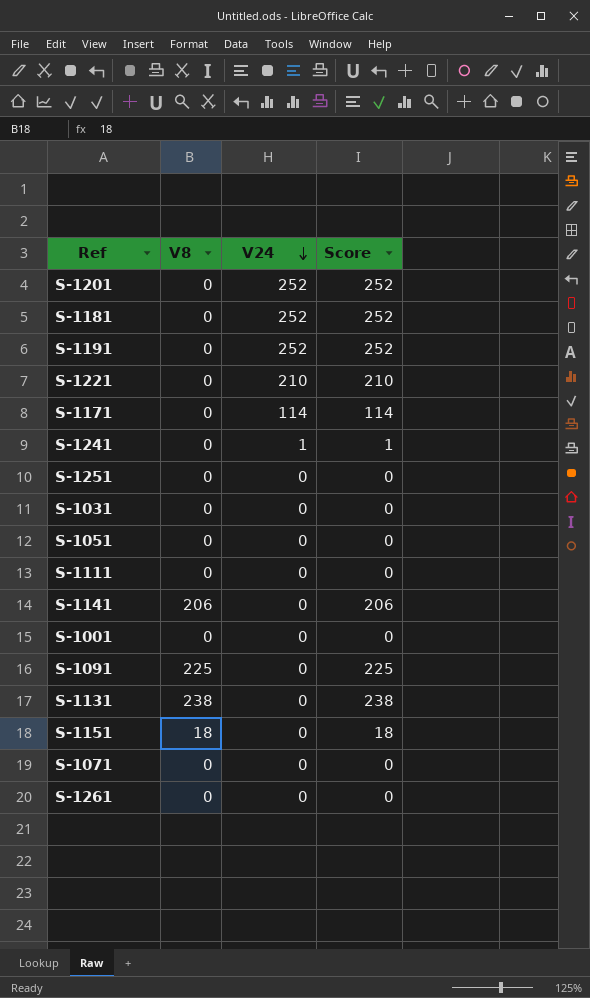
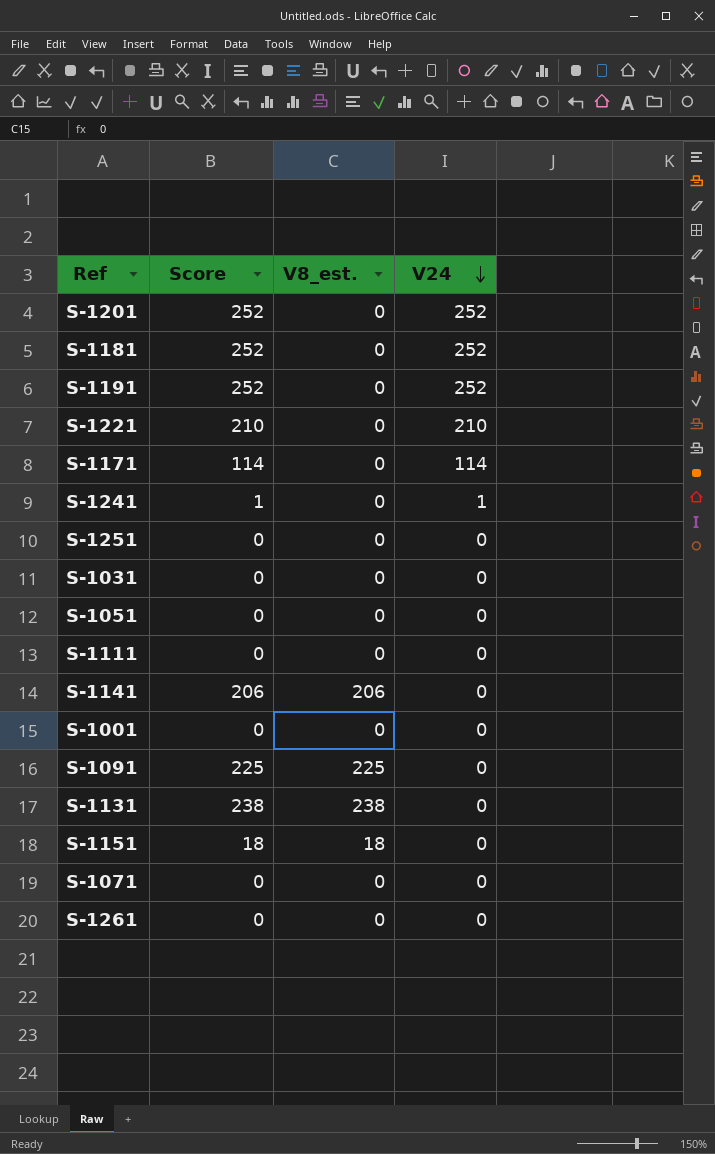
column Score | position: 4 -> 2
column name: V8 -> V8_est.

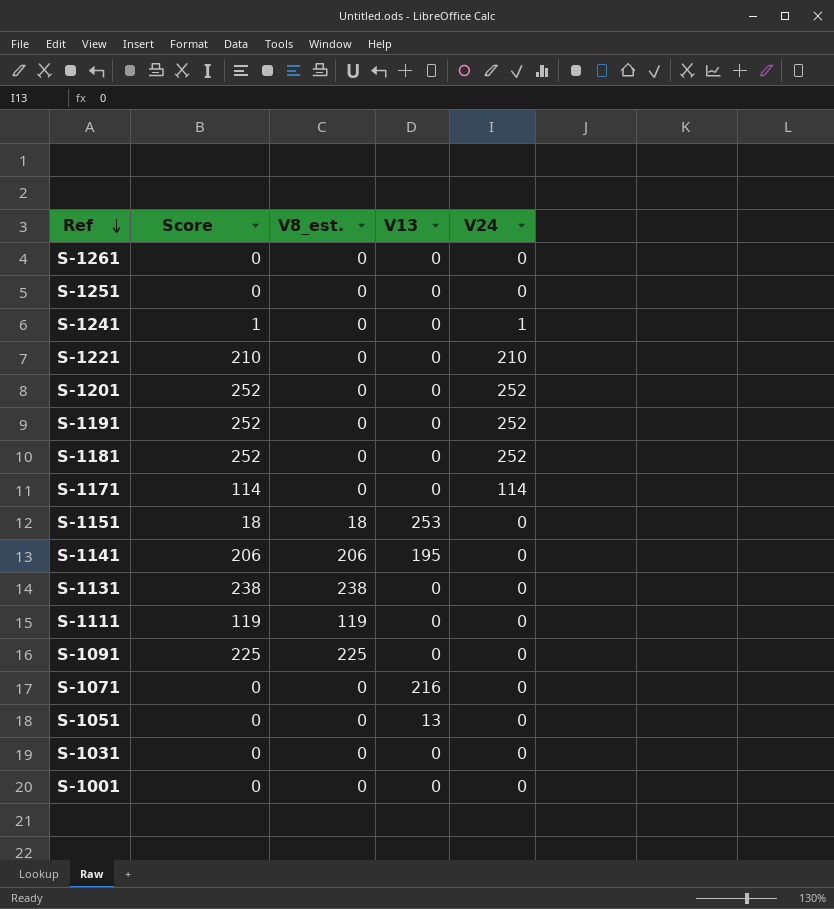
row order: V24 descending -> Ref descending
column V13 | position: none -> 4
S-1111 | Score: 0 -> 119
S-1111 | V8_est.: 0 -> 119

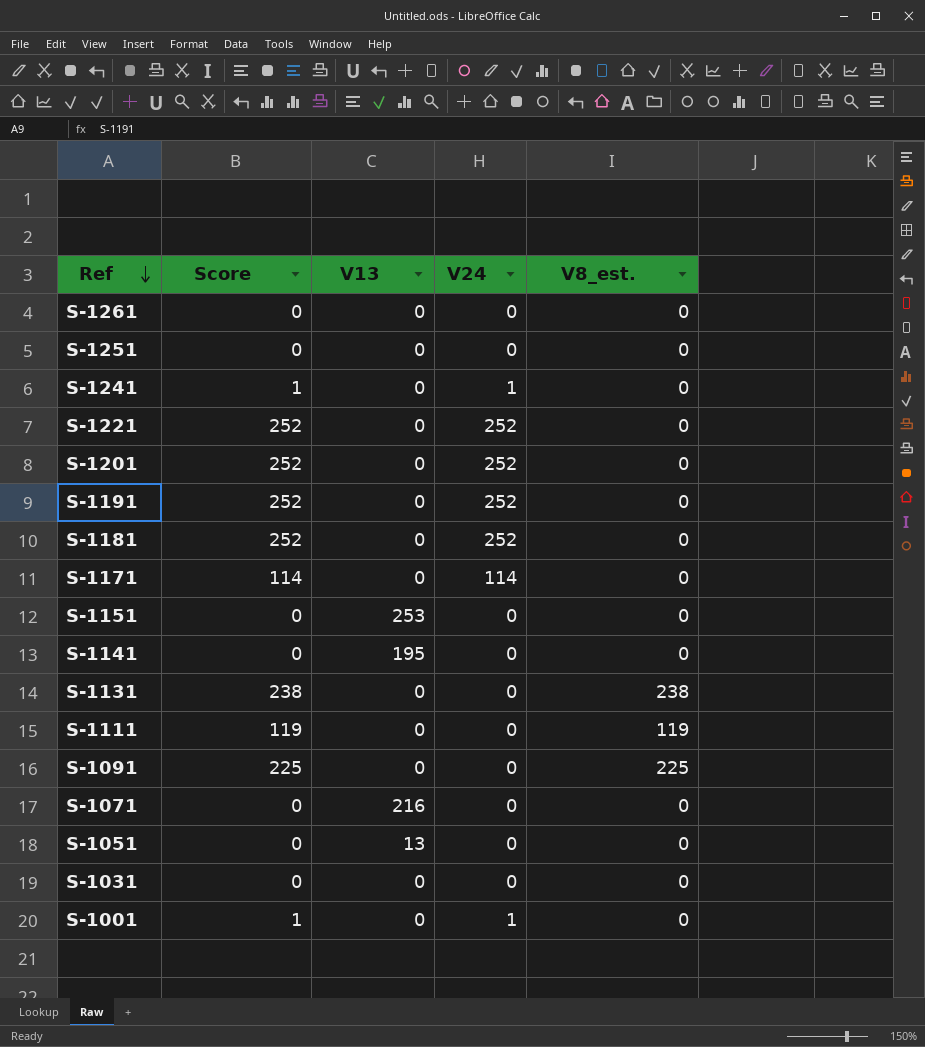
column V8_est. | position: 3 -> 5
S-1221 | Score: 210 -> 252
S-1221 | V24: 210 -> 252
S-1151 | Score: 18 -> 0
S-1151 | V8_est.: 18 -> 0
S-1141 | Score: 206 -> 0
S-1141 | V8_est.: 206 -> 0
S-1001 | Score: 0 -> 1
S-1001 | V24: 0 -> 1

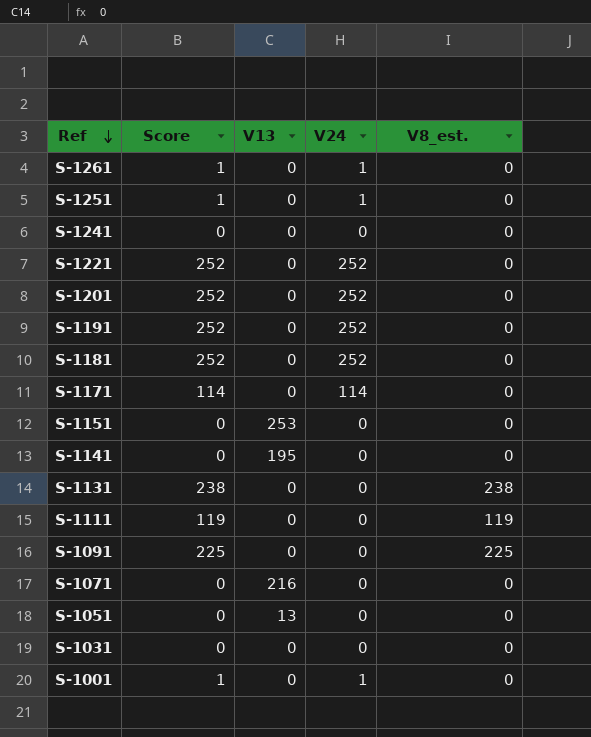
S-1261 | Score: 0 -> 1
S-1261 | V24: 0 -> 1
S-1251 | Score: 0 -> 1
S-1251 | V24: 0 -> 1
S-1241 | Score: 1 -> 0
S-1241 | V24: 1 -> 0

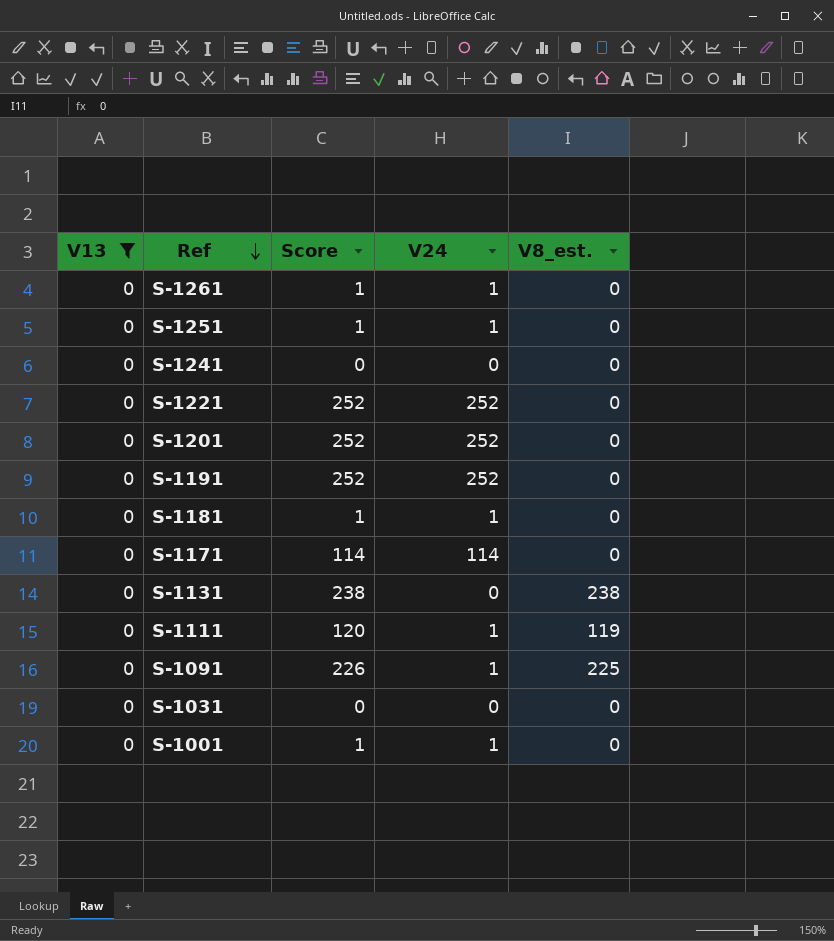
filter: none -> V13 = 0
column V13 | position: 3 -> 1
S-1181 | Score: 252 -> 1
S-1181 | V24: 252 -> 1
S-1111 | Score: 119 -> 120
S-1111 | V24: 0 -> 1
S-1091 | Score: 225 -> 226
S-1091 | V24: 0 -> 1

